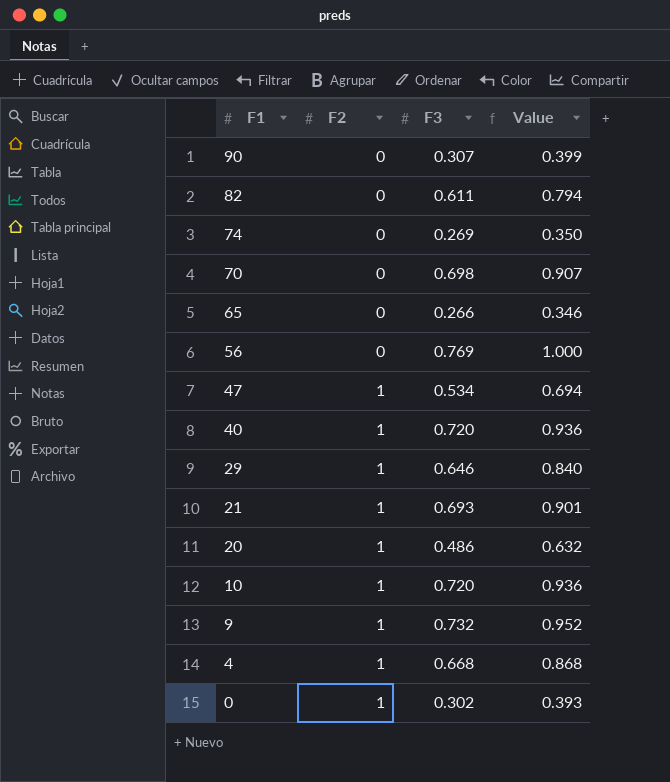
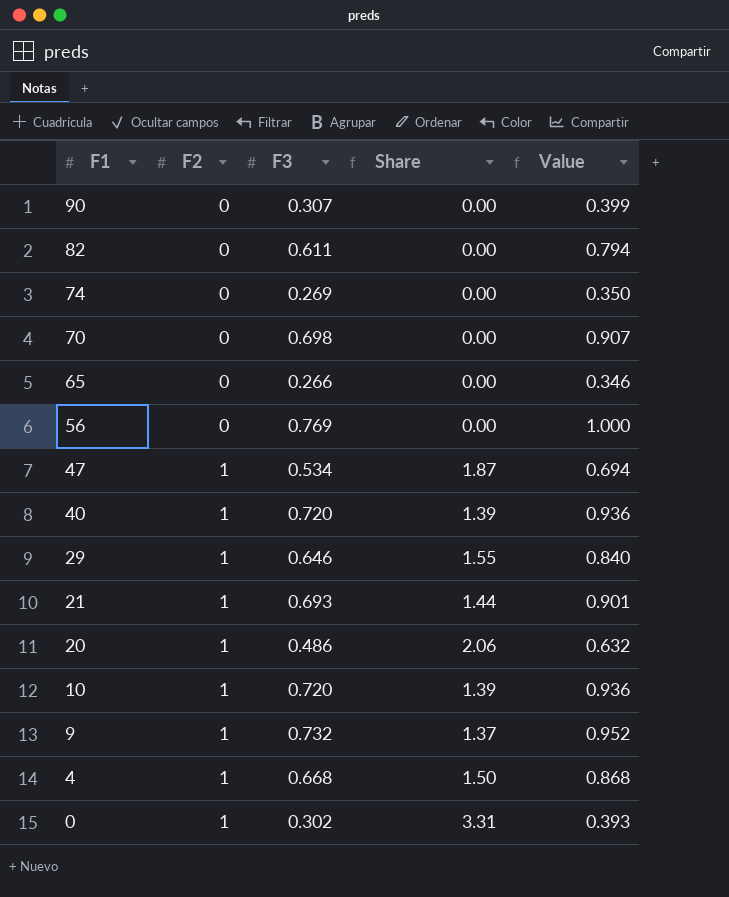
column Share | formula: none -> [F2] / [F3]

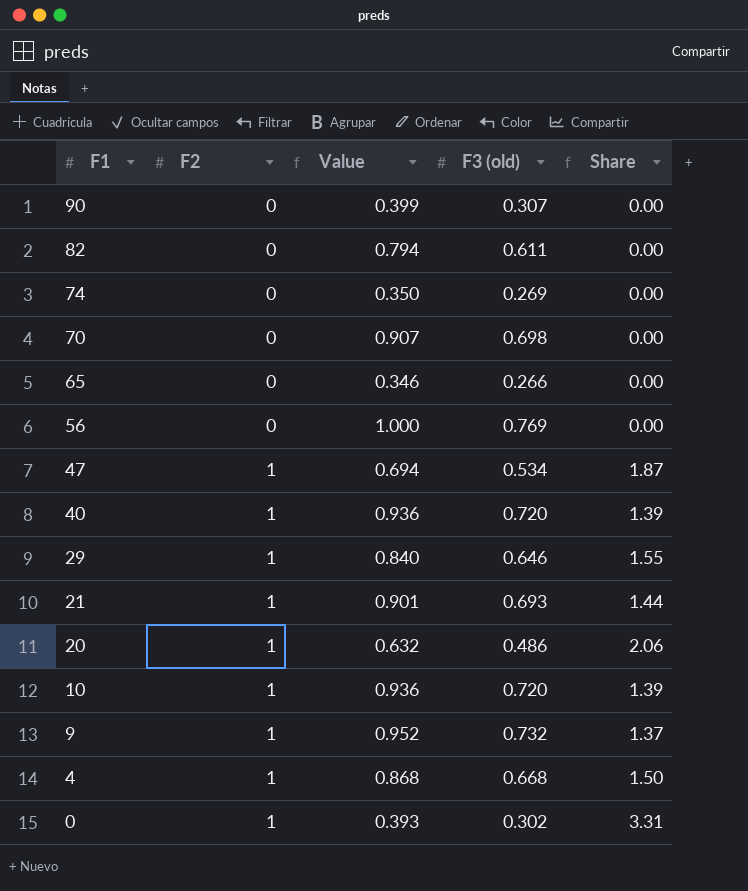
column Value | position: 5 -> 3
column name: F3 -> F3 (old)

